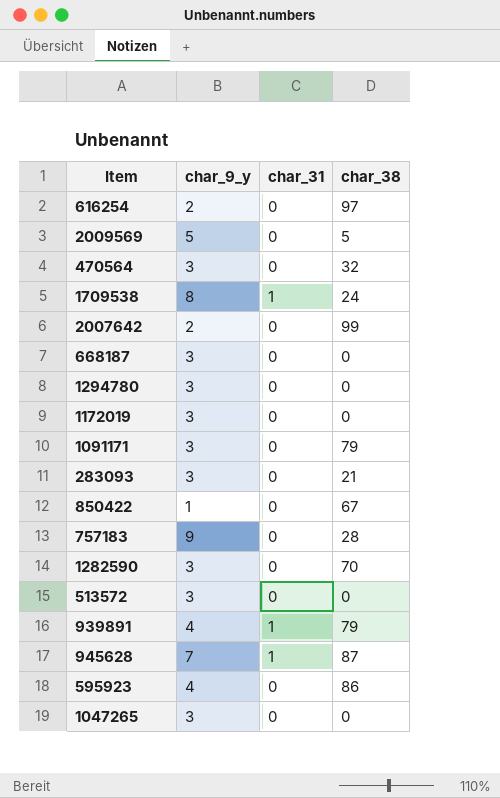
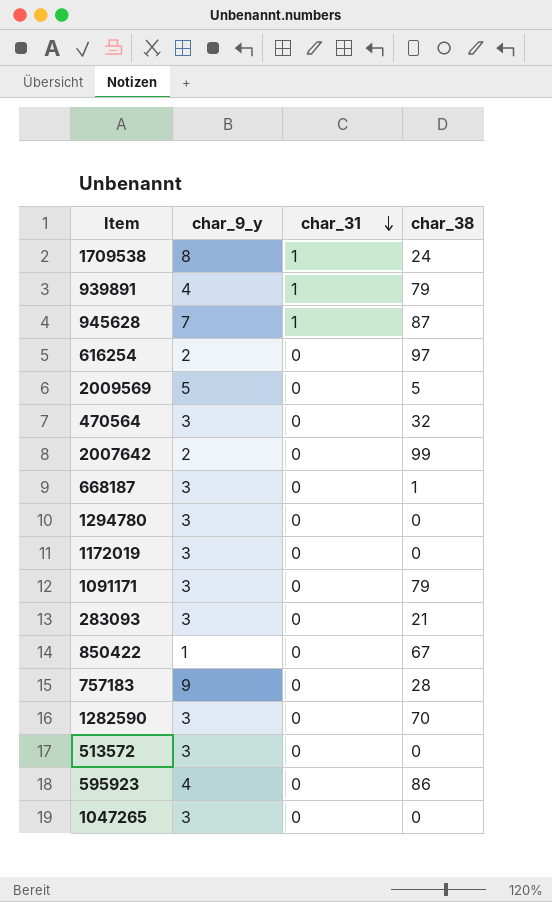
row order: none -> char_31 descending
668187 | char_38: 0 -> 1

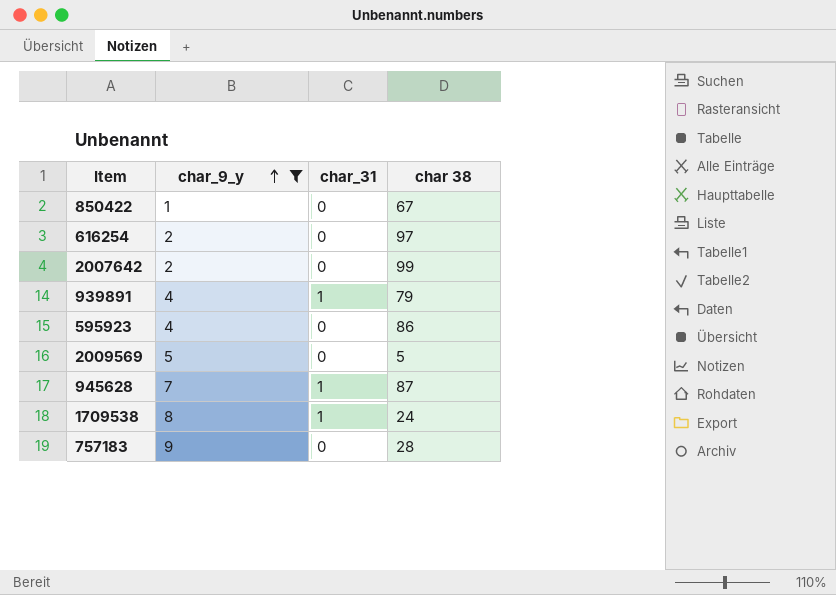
filter: none -> char_9_y != 3
row order: char_31 descending -> char_9_y ascending
column name: char_38 -> char 38

